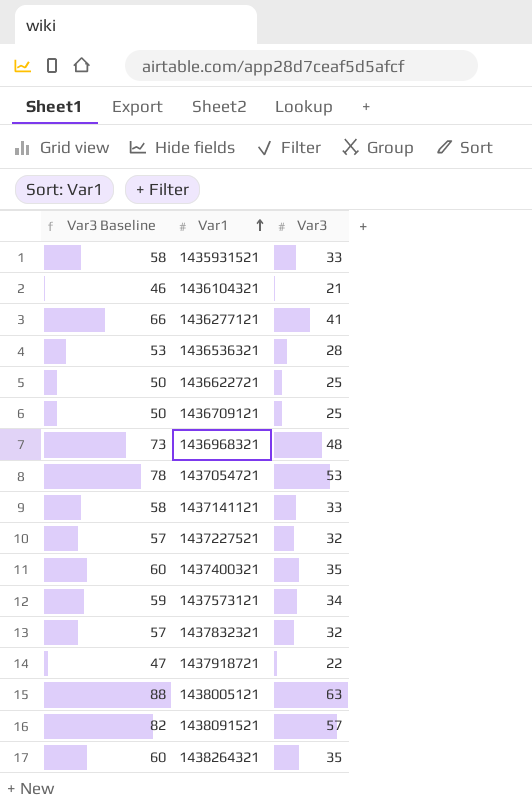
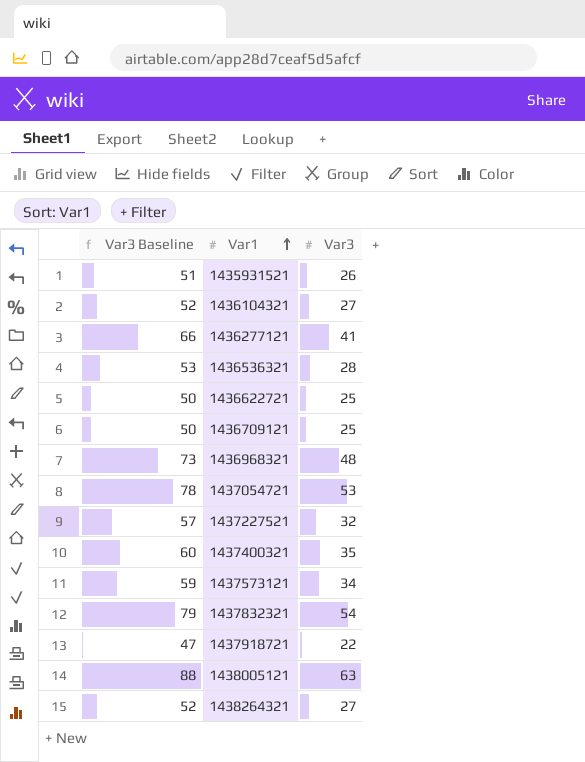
row 1437141121: 58 | 33 -> none
row 1438091521: 82 | 57 -> none
1435931521 | Var3 Baseline: 58 -> 51
1435931521 | Var3: 33 -> 26
1436104321 | Var3 Baseline: 46 -> 52
1436104321 | Var3: 21 -> 27
1437832321 | Var3 Baseline: 57 -> 79
1437832321 | Var3: 32 -> 54
1438264321 | Var3 Baseline: 60 -> 52
1438264321 | Var3: 35 -> 27

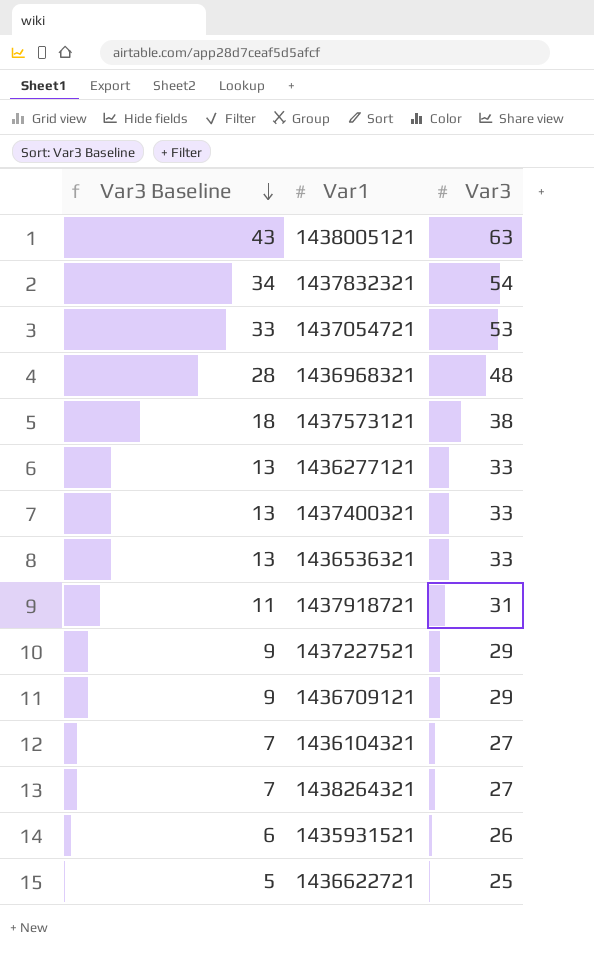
row order: Var1 ascending -> Var3 Baseline descending
column Var3 Baseline | formula: [Var3] + 25 -> [Var3] - 20
1437573121 | Var3: 34 -> 38
1436277121 | Var3: 41 -> 33
1437400321 | Var3: 35 -> 33
1436536321 | Var3: 28 -> 33
1437918721 | Var3: 22 -> 31
1437227521 | Var3: 32 -> 29
1436709121 | Var3: 25 -> 29

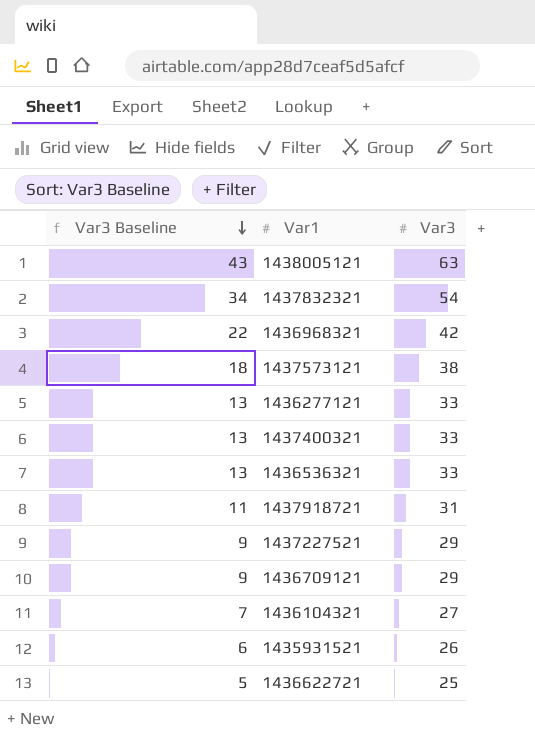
row 1437054721: 33 | 53 -> none
row 1438264321: 7 | 27 -> none
1436968321 | Var3 Baseline: 28 -> 22
1436968321 | Var3: 48 -> 42

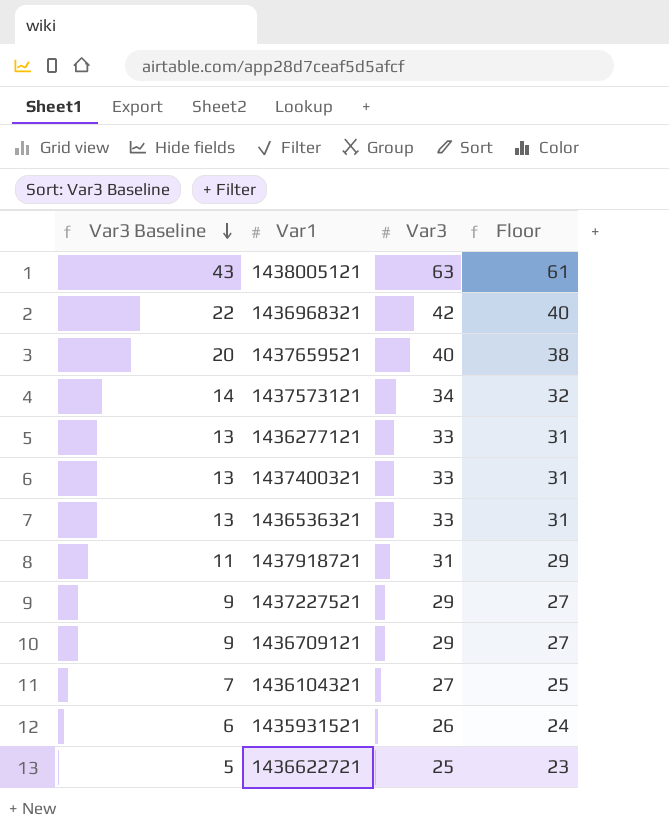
column Floor | formula: none -> [Var3] - 2
row 1437832321: 34 | 54 -> none
row 1437659521: none -> 20 | 40 | 38
1437573121 | Var3 Baseline: 18 -> 14
1437573121 | Var3: 38 -> 34

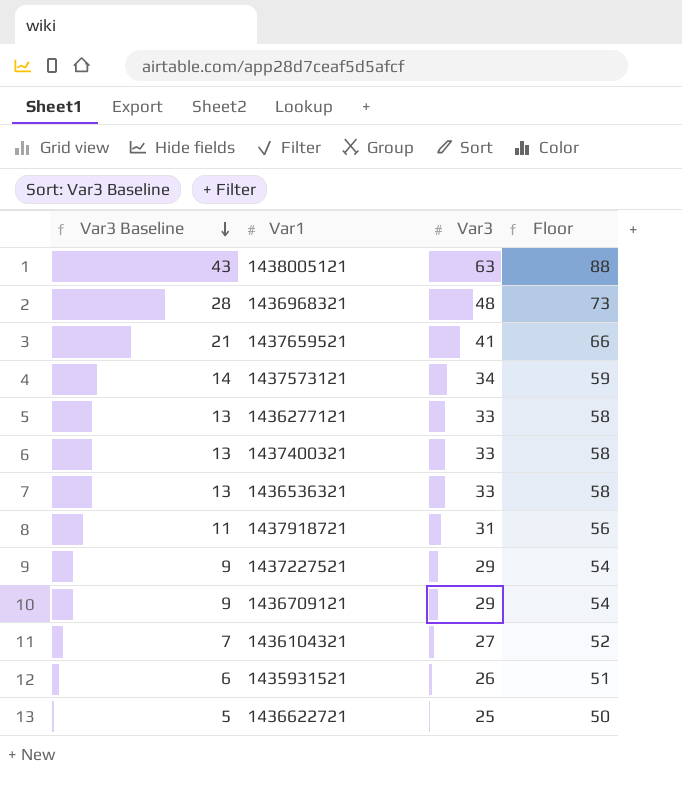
column Floor | formula: [Var3] - 2 -> [Var3] + 25
1436968321 | Var3 Baseline: 22 -> 28
1436968321 | Var3: 42 -> 48
1437659521 | Var3 Baseline: 20 -> 21
1437659521 | Var3: 40 -> 41

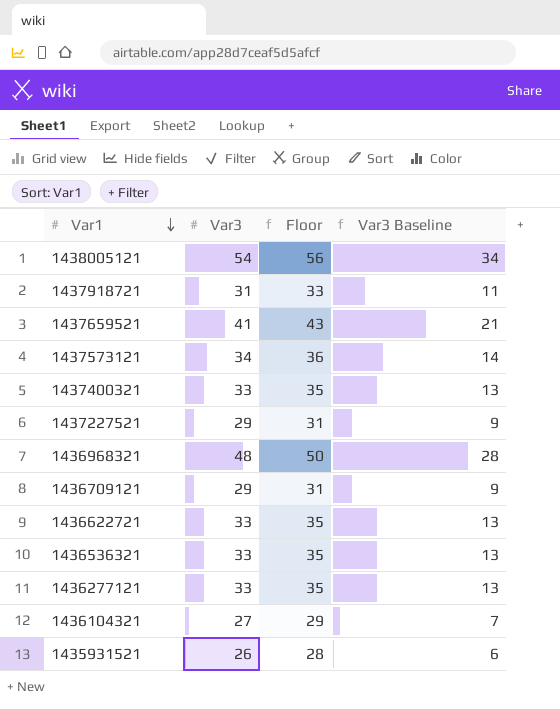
row order: Var3 Baseline descending -> Var1 descending
column Floor | formula: [Var3] + 25 -> [Var3] + 2
column Var3 Baseline | position: 1 -> 4
1438005121 | Var3: 63 -> 54
1438005121 | Var3 Baseline: 43 -> 34
1436622721 | Var3: 25 -> 33
1436622721 | Var3 Baseline: 5 -> 13

